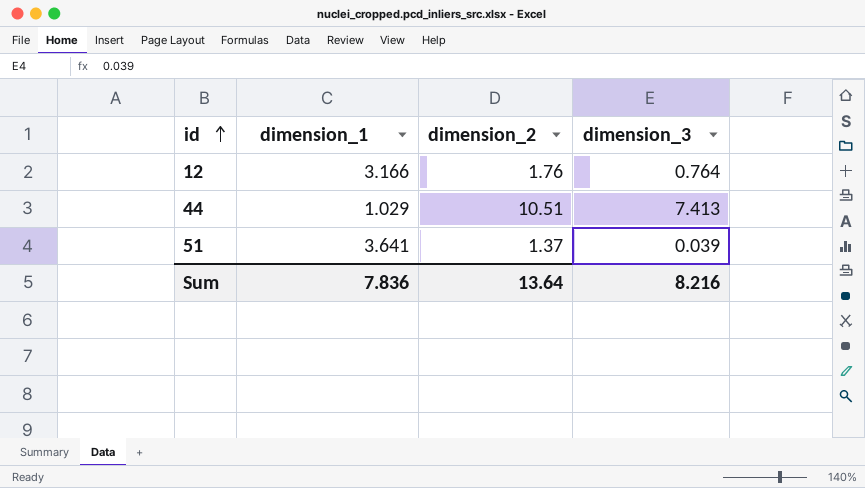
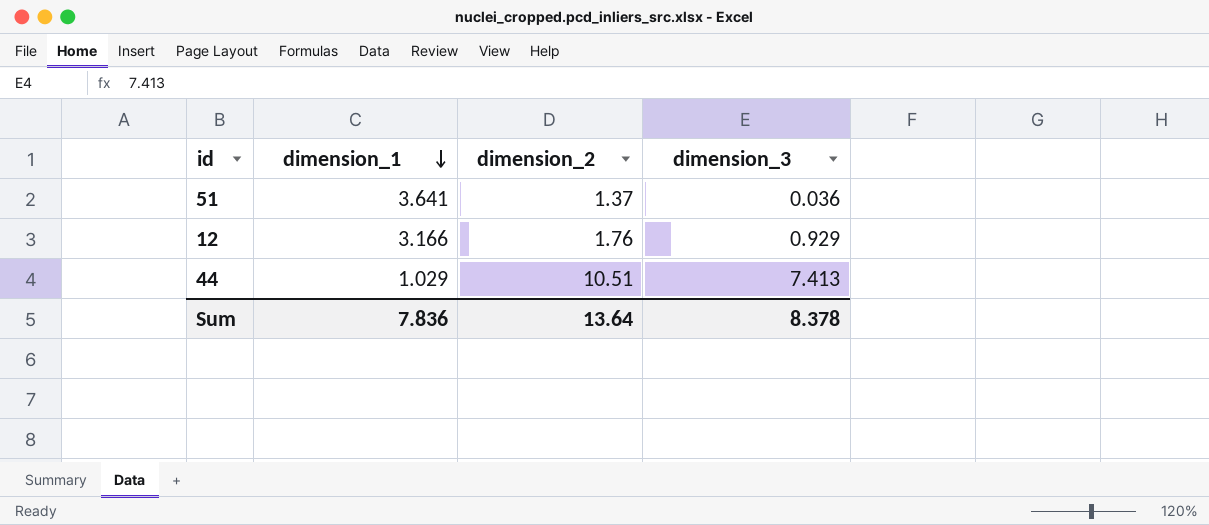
row order: id ascending -> dimension_1 descending
51 | dimension_3: 0.039 -> 0.036
12 | dimension_3: 0.764 -> 0.929
Sum | dimension_3: 8.216 -> 8.378

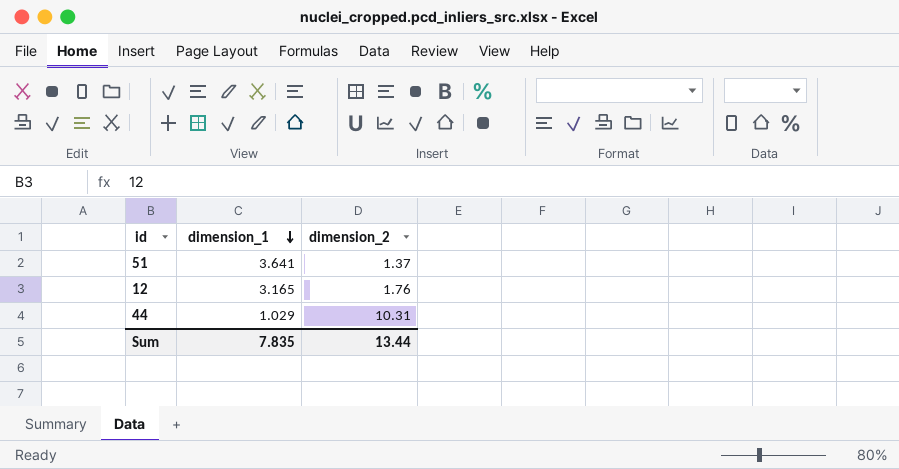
column dimension_3 | position: 4 -> none
12 | dimension_1: 3.166 -> 3.165
44 | dimension_2: 10.51 -> 10.31
Sum | dimension_1: 7.836 -> 7.835
Sum | dimension_2: 13.64 -> 13.44

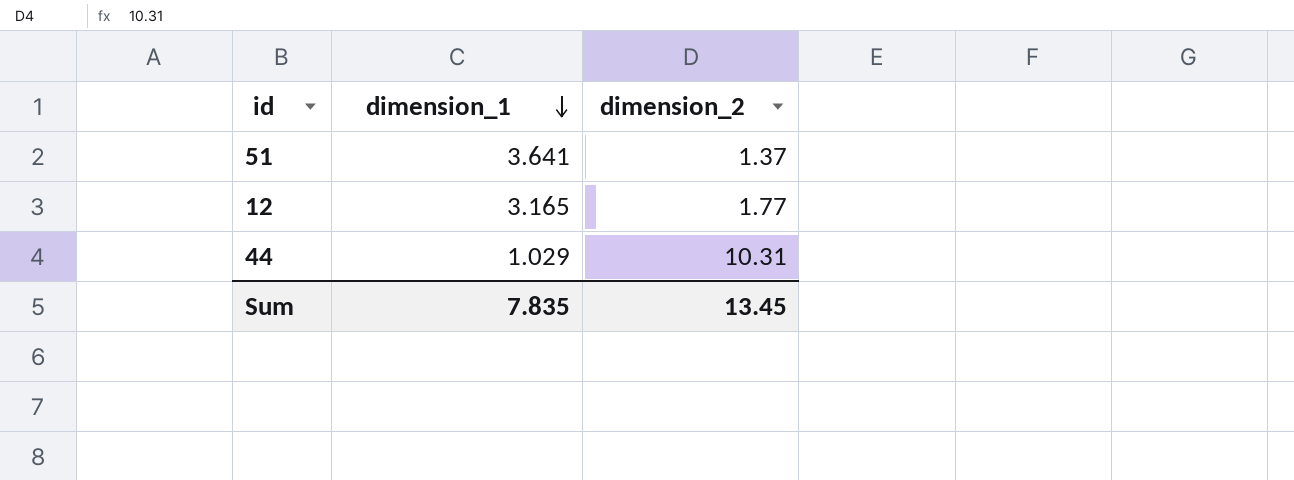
12 | dimension_2: 1.76 -> 1.77
Sum | dimension_2: 13.44 -> 13.45

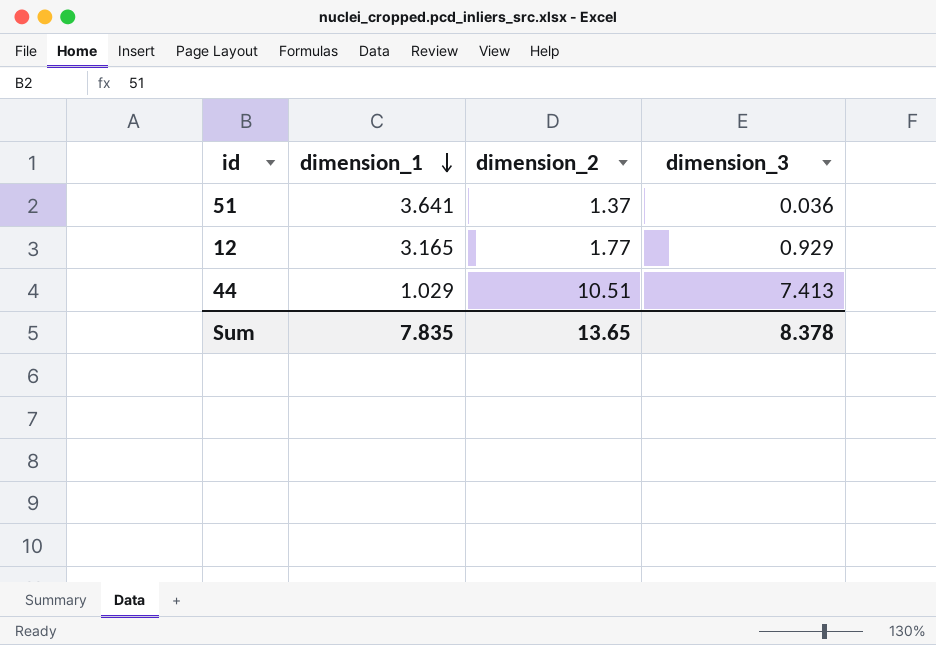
column dimension_3 | position: none -> 4
44 | dimension_2: 10.31 -> 10.51
Sum | dimension_2: 13.45 -> 13.65

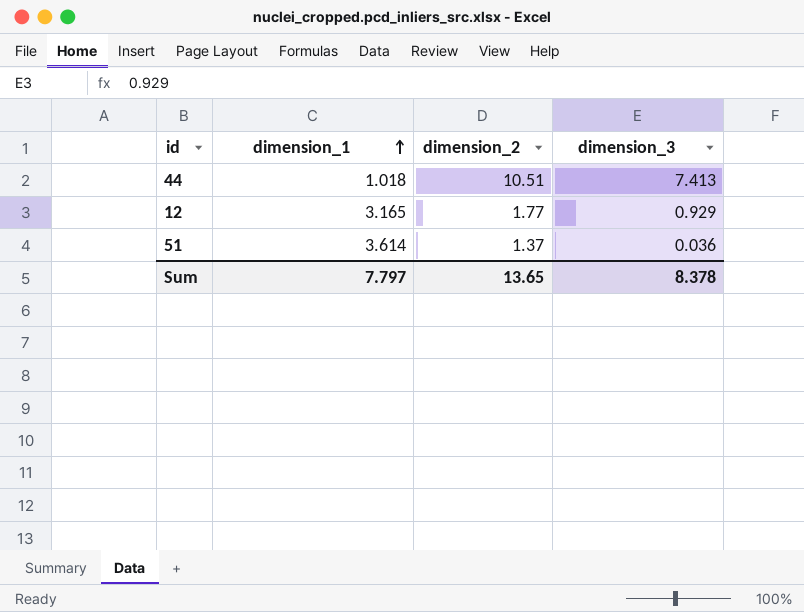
row order: dimension_1 descending -> dimension_1 ascending
44 | dimension_1: 1.029 -> 1.018
51 | dimension_1: 3.641 -> 3.614
Sum | dimension_1: 7.835 -> 7.797

